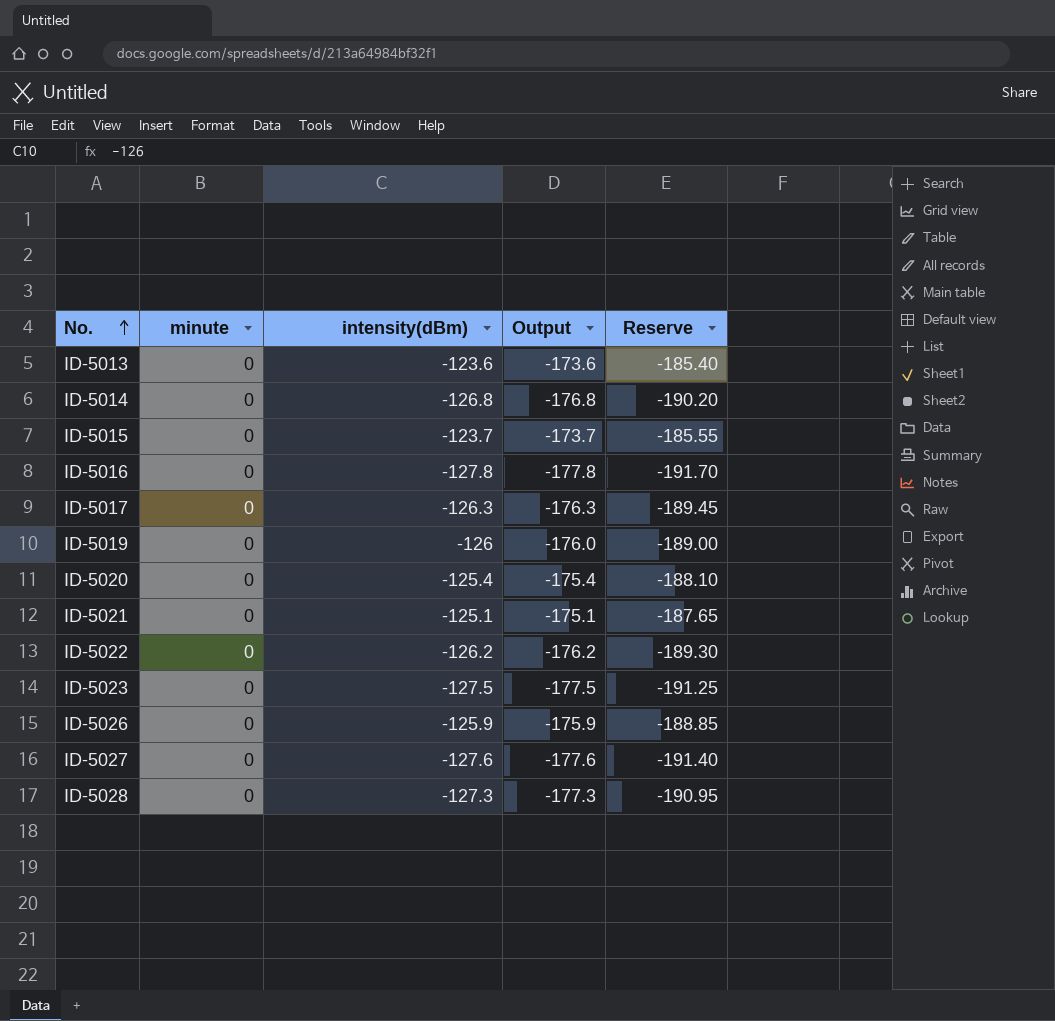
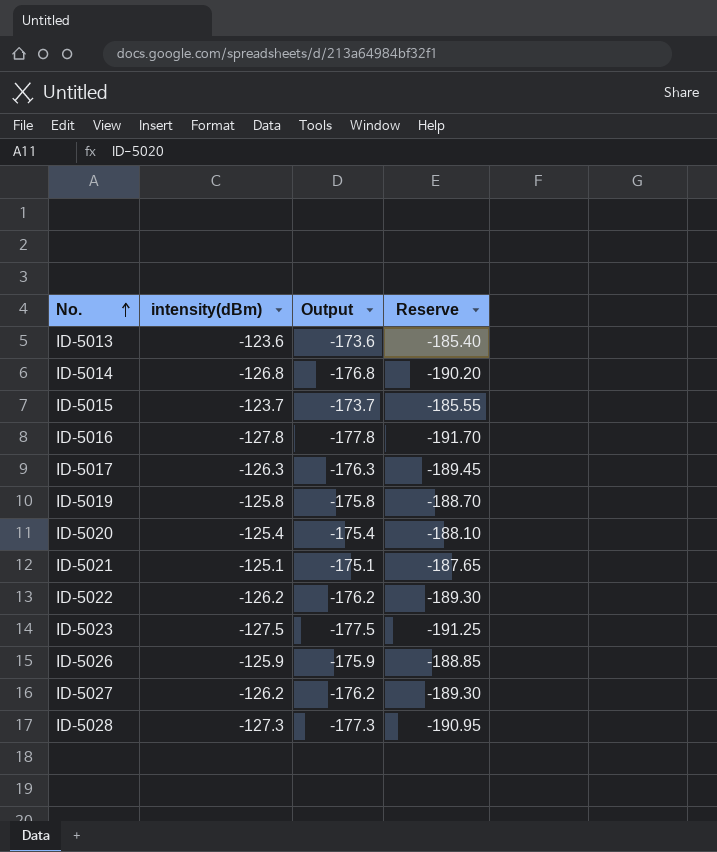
column minute | position: 2 -> none
ID-5019 | intensity(dBm): -126 -> -125.8
ID-5019 | Output: -176.0 -> -175.8
ID-5019 | Reserve: -189.00 -> -188.70
ID-5027 | intensity(dBm): -127.6 -> -126.2
ID-5027 | Output: -177.6 -> -176.2
ID-5027 | Reserve: -191.40 -> -189.30

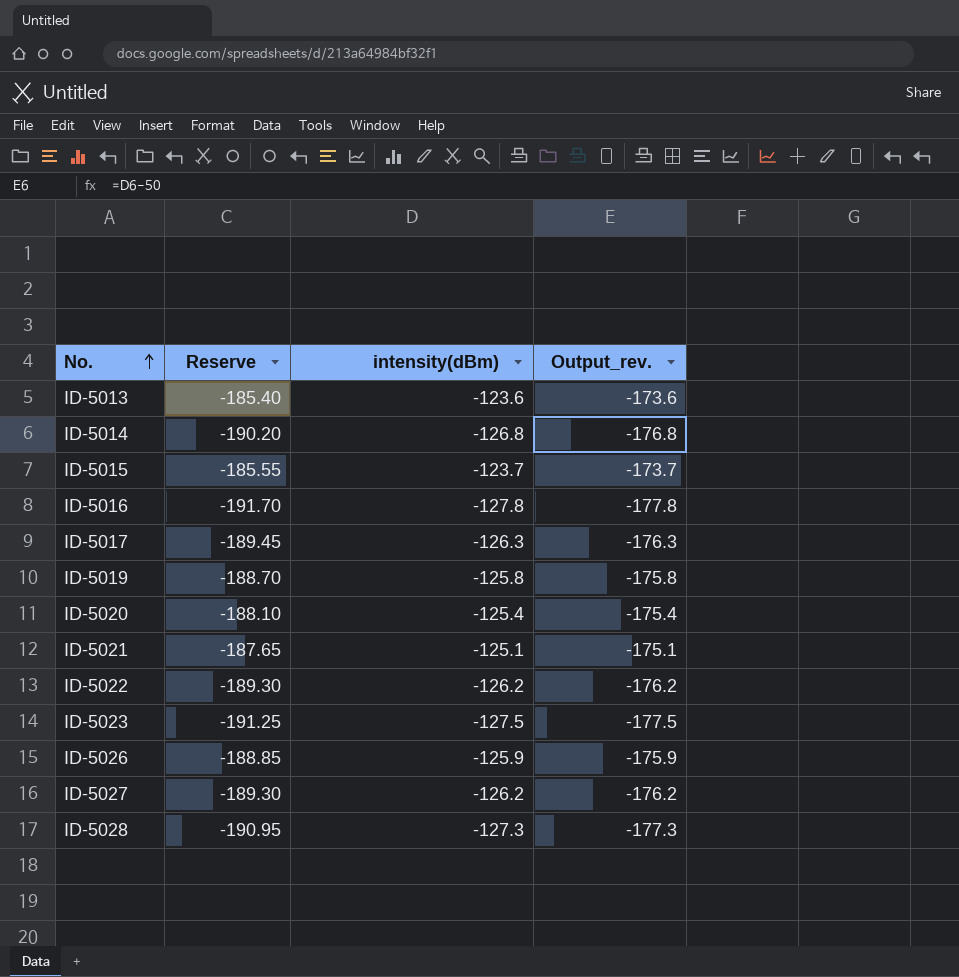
column Reserve | position: 4 -> 2
column name: Output -> Output_rev.

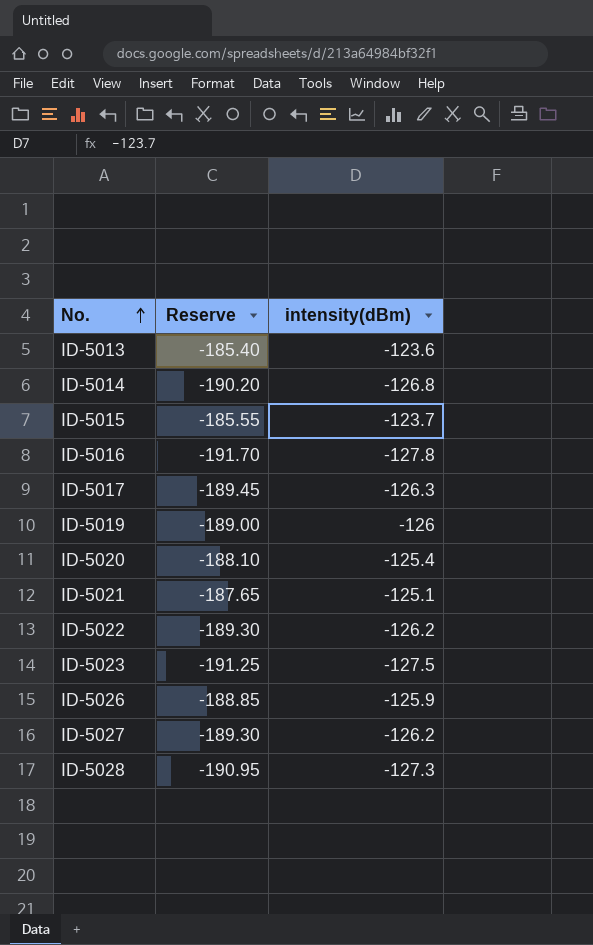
column Output_rev. | formula: [intensity(dBm)] - 50 -> none
ID-5019 | Reserve: -188.70 -> -189.00
ID-5019 | intensity(dBm): -125.8 -> -126

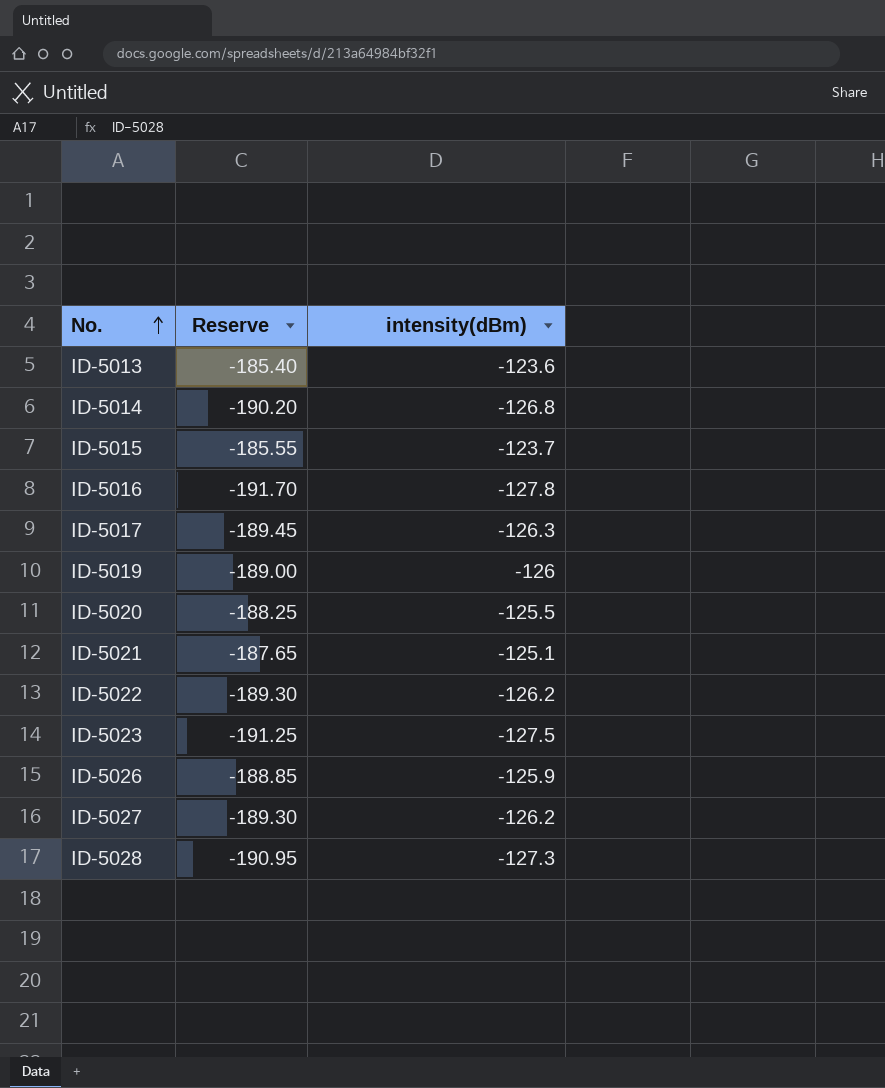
ID-5020 | Reserve: -188.10 -> -188.25
ID-5020 | intensity(dBm): -125.4 -> -125.5

